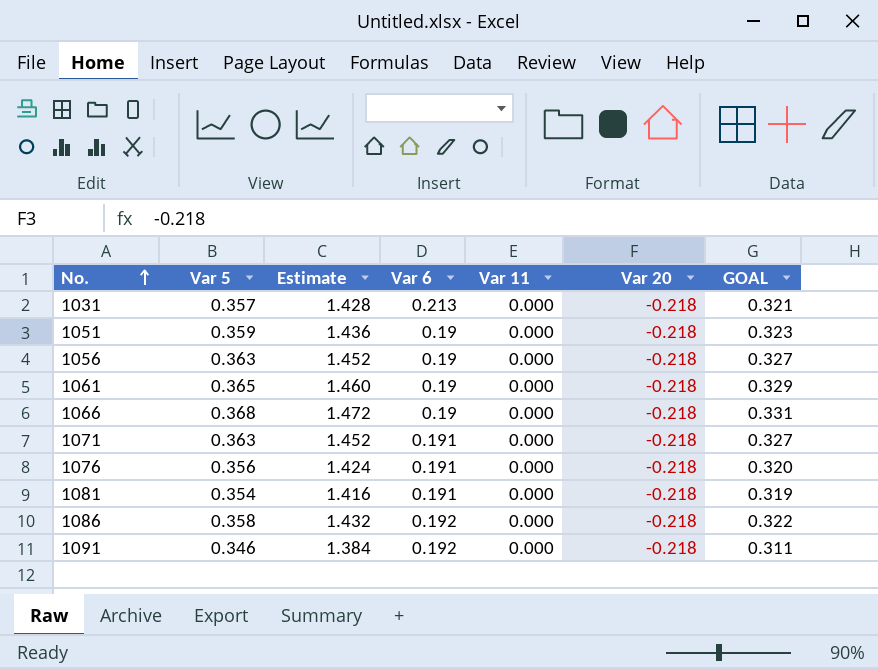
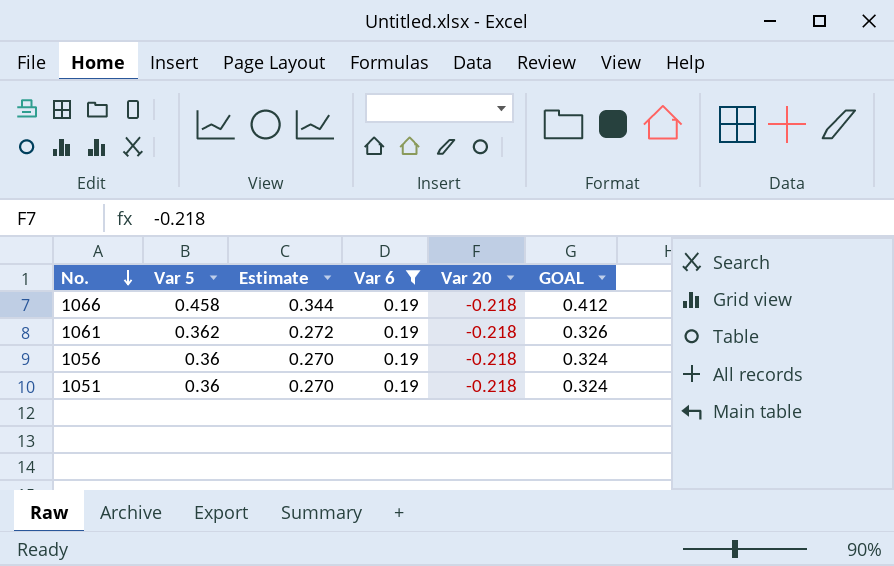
filter: none -> Var 6 = 0.19
row order: No. ascending -> No. descending
column Var 11 | position: 5 -> none
column Estimate | formula: [Var 5] * 4 -> [Var 5] * 0.75
1066 | Var 5: 0.368 -> 0.458
1066 | GOAL: 0.331 -> 0.412
1061 | Var 5: 0.365 -> 0.362
1061 | GOAL: 0.329 -> 0.326
1056 | Var 5: 0.363 -> 0.36
1056 | GOAL: 0.327 -> 0.324
1051 | Var 5: 0.359 -> 0.36
1051 | GOAL: 0.323 -> 0.324

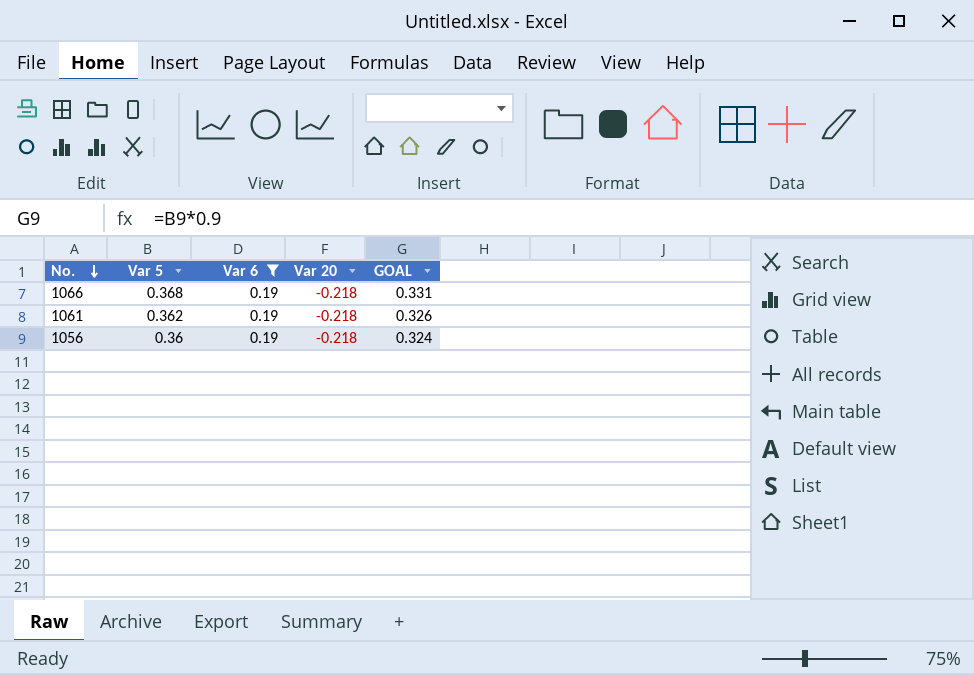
column Estimate | formula: [Var 5] * 0.75 -> none
row 1051: 0.36 | 0.270 | 0.19 | -0.218 | 0.324 -> none
1066 | Var 5: 0.458 -> 0.368
1066 | GOAL: 0.412 -> 0.331

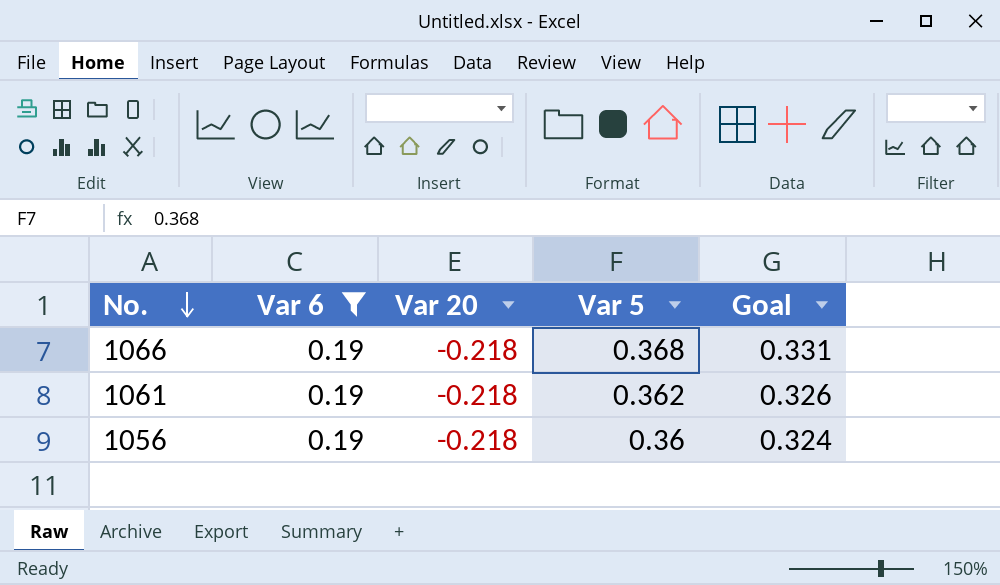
column Var 5 | position: 2 -> 4
column name: GOAL -> Goal

